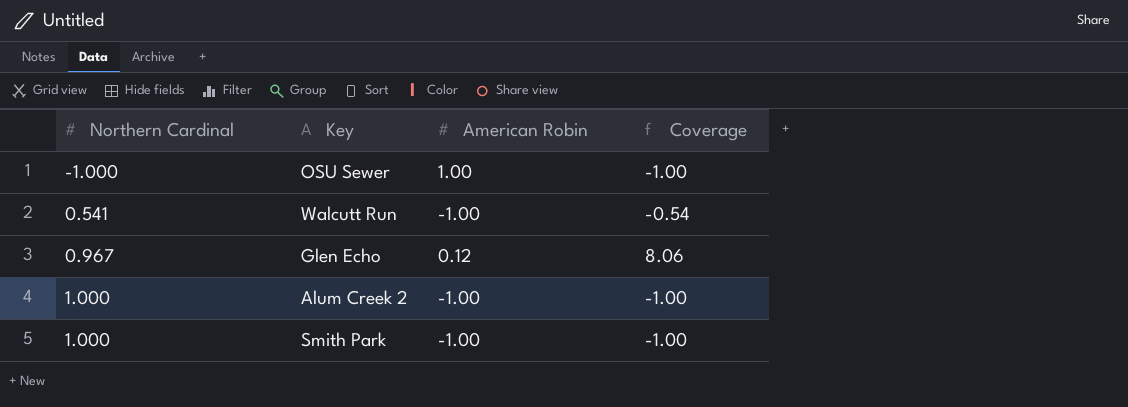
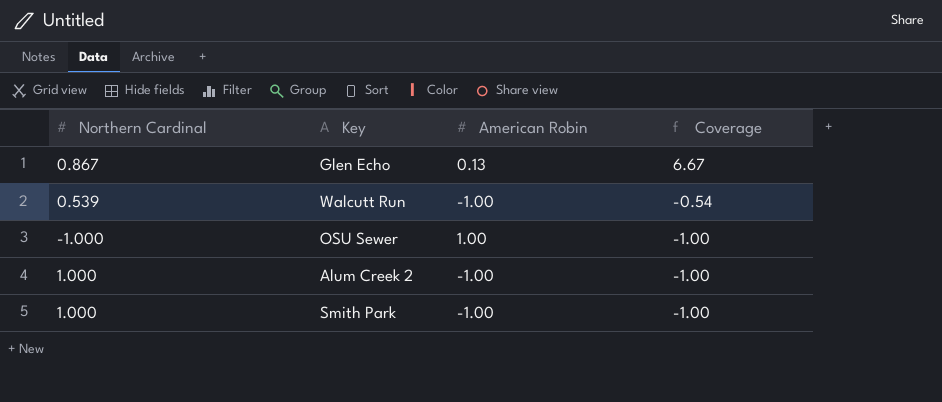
row order: Northern Cardinal ascending -> Coverage descending
Glen Echo | Northern Cardinal: 0.967 -> 0.867
Glen Echo | American Robin: 0.12 -> 0.13
Glen Echo | Coverage: 8.06 -> 6.67
Walcutt Run | Northern Cardinal: 0.541 -> 0.539

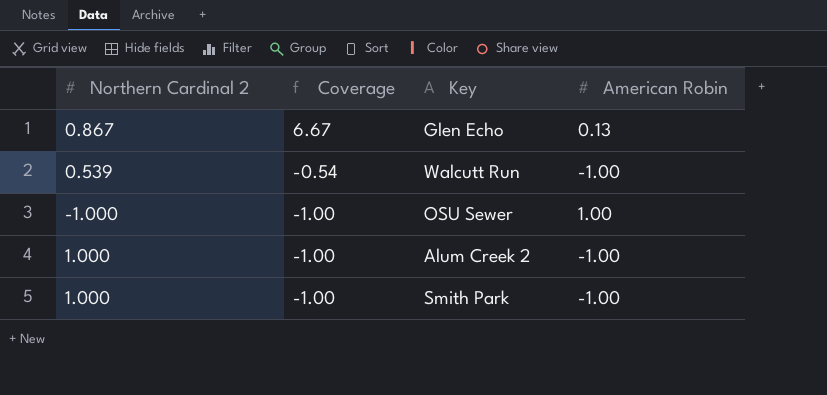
column name: Northern Cardinal -> Northern Cardinal 2
column Coverage | position: 4 -> 2

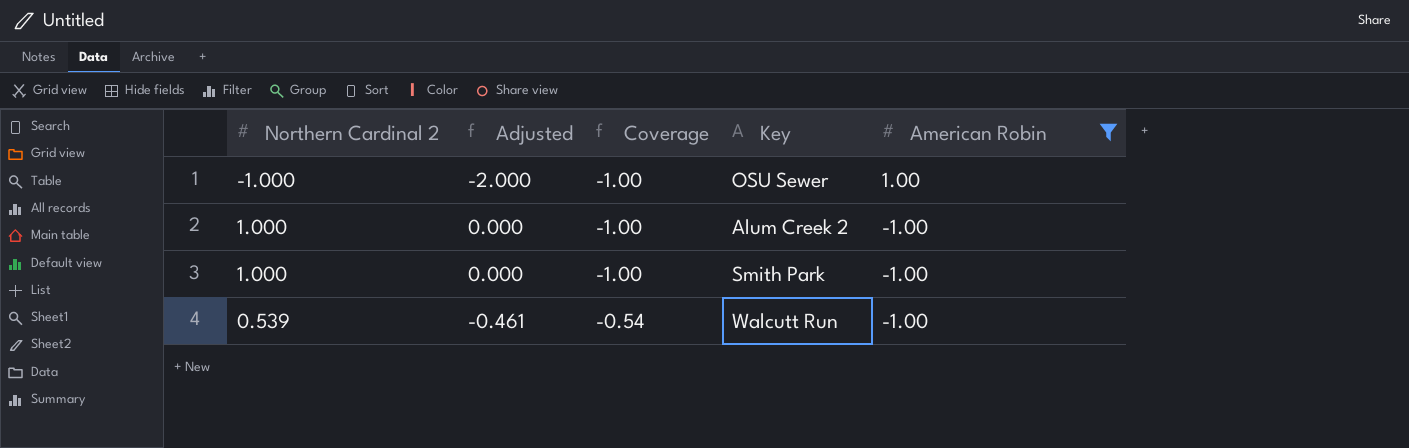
filter: none -> American Robin != 0.13
row order: Coverage descending -> Coverage ascending
column Adjusted | formula: none -> [Northern Cardinal 2] - 1

